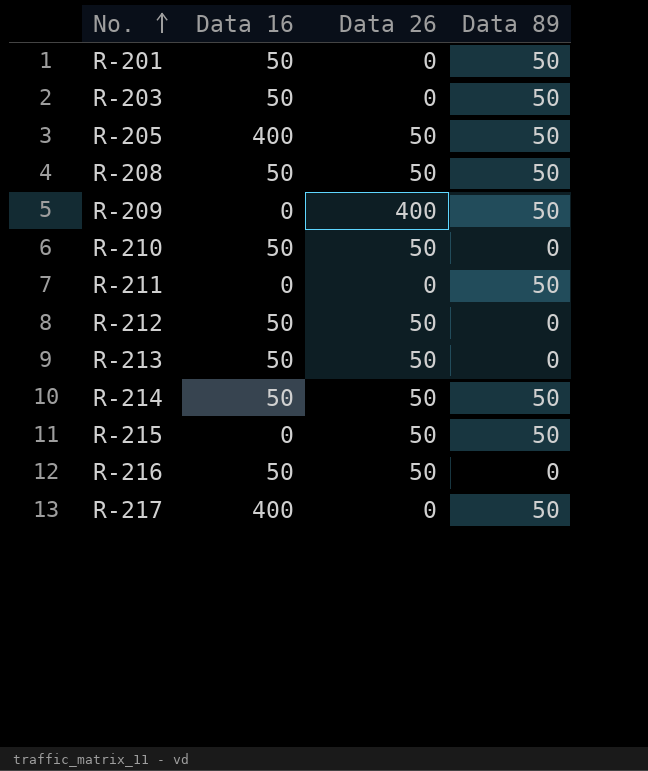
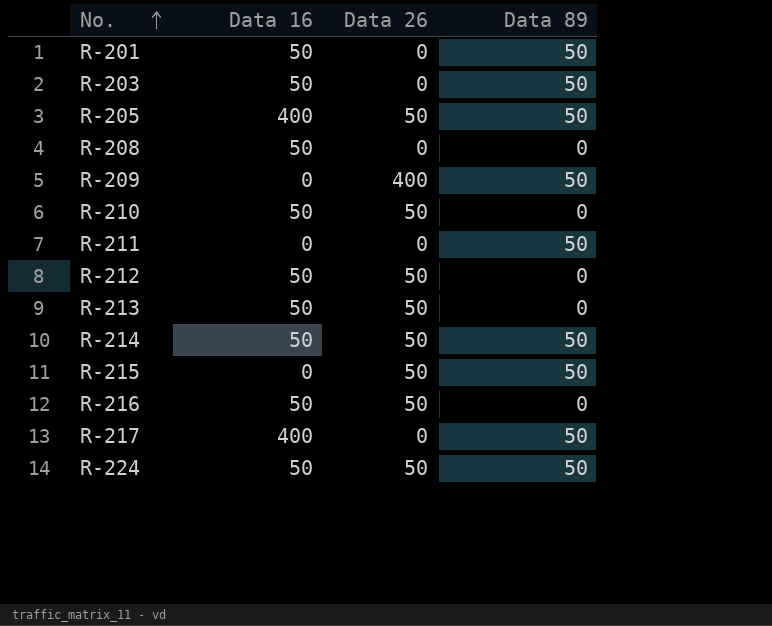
R-208 | Data 26: 50 -> 0
R-208 | Data 89: 50 -> 0
row R-224: none -> 50 | 50 | 50

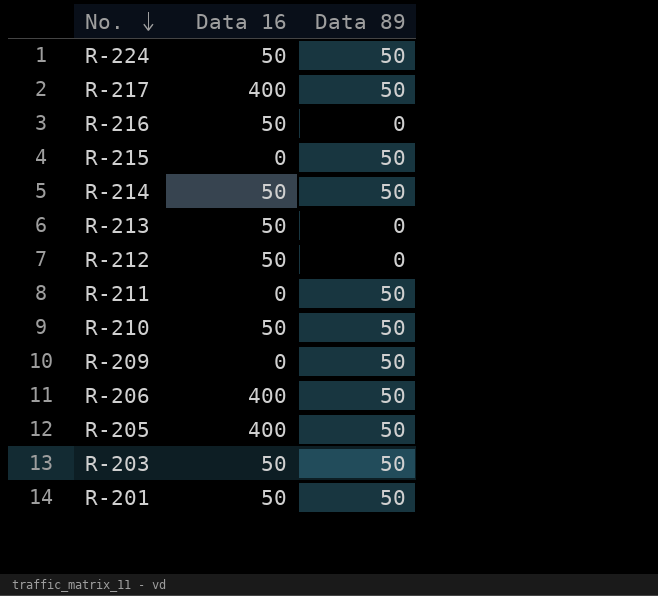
row order: No. ascending -> No. descending
column Data 26 | position: 3 -> none
row R-208: 50 | 0 | 0 -> none
R-210 | Data 89: 0 -> 50
row R-206: none -> 400 | 50

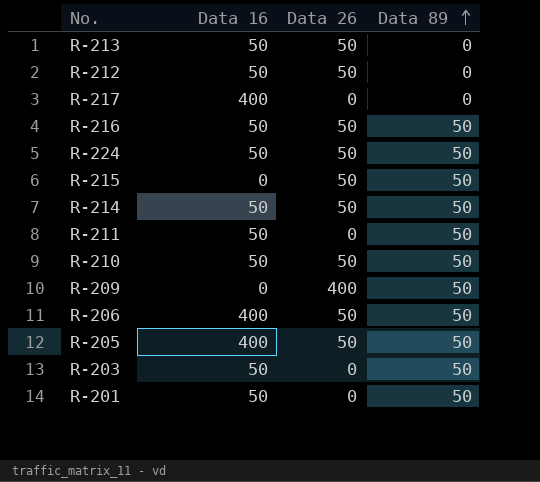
row order: No. descending -> Data 89 ascending
column Data 26 | position: none -> 3
R-217 | Data 89: 50 -> 0
R-216 | Data 89: 0 -> 50
R-211 | Data 16: 0 -> 50

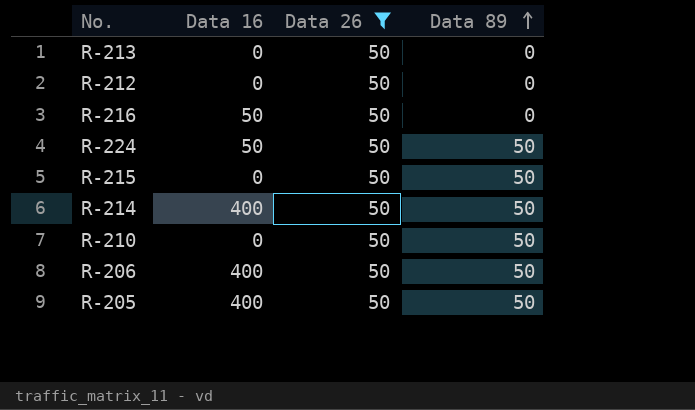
filter: none -> Data 26 = 50
R-213 | Data 16: 50 -> 0
R-212 | Data 16: 50 -> 0
R-216 | Data 89: 50 -> 0
R-214 | Data 16: 50 -> 400
R-210 | Data 16: 50 -> 0

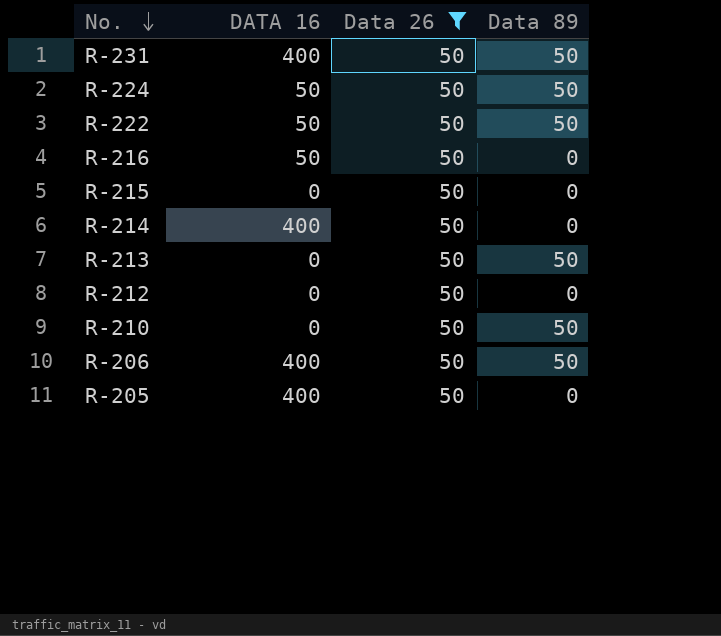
row order: Data 89 ascending -> No. descending
column name: Data 16 -> DATA 16
row R-231: none -> 400 | 50 | 50
row R-222: none -> 50 | 50 | 50
R-215 | Data 89: 50 -> 0
R-214 | Data 89: 50 -> 0
R-213 | Data 89: 0 -> 50
R-205 | Data 89: 50 -> 0

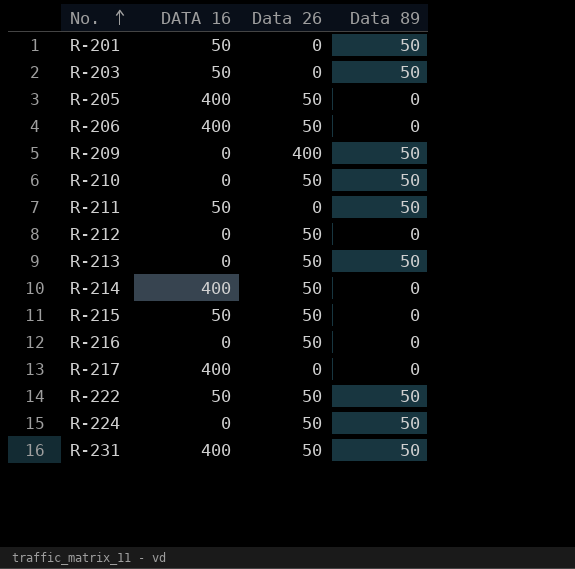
filter: Data 26 = 50 -> none
row order: No. descending -> No. ascending
R-206 | Data 89: 50 -> 0
R-215 | DATA 16: 0 -> 50
R-216 | DATA 16: 50 -> 0
R-224 | DATA 16: 50 -> 0

